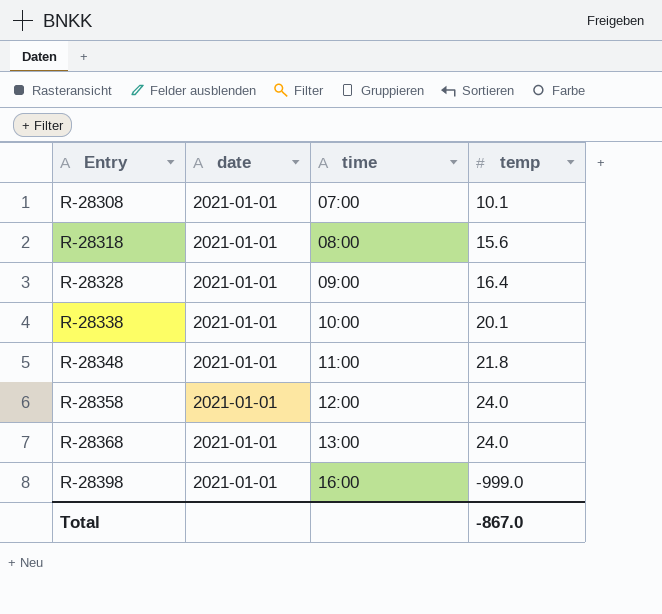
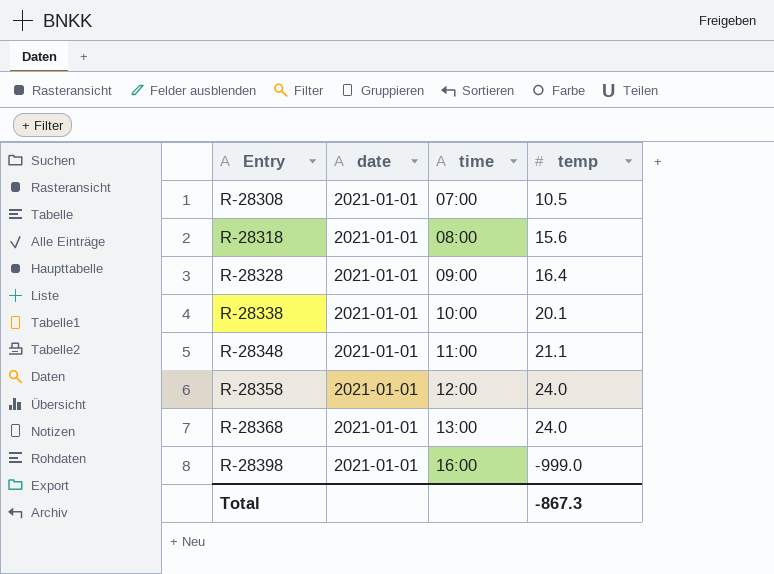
R-28308 | temp: 10.1 -> 10.5
R-28348 | temp: 21.8 -> 21.1
Total | temp: -867.0 -> -867.3

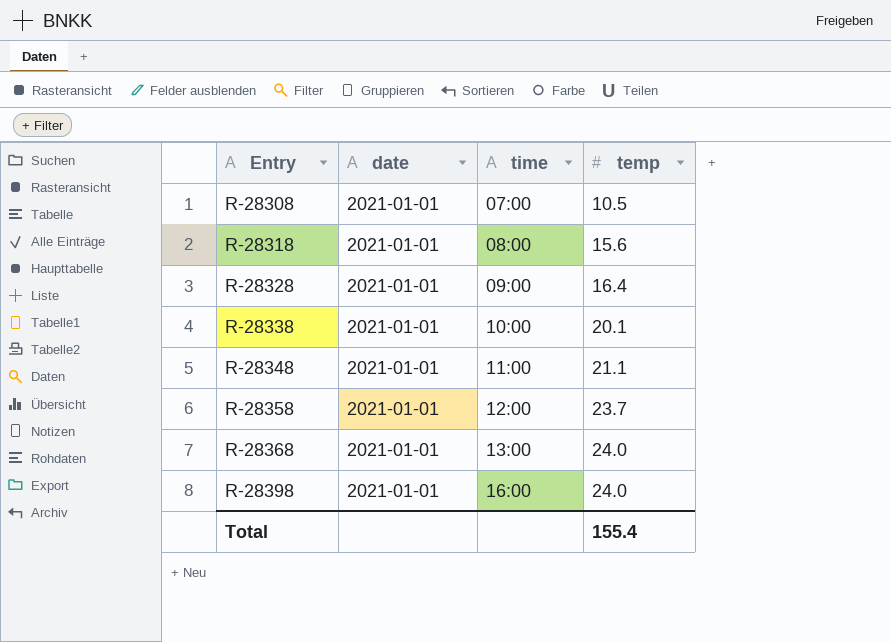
R-28358 | temp: 24.0 -> 23.7
R-28398 | temp: -999.0 -> 24.0
Total | temp: -867.3 -> 155.4

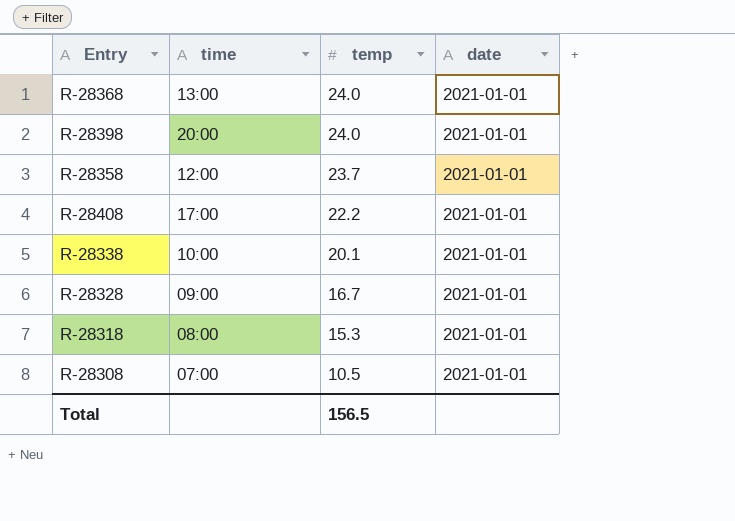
row order: Entry ascending -> temp descending
column date | position: 2 -> 4
row R-28348: 2021-01-01 | 11:00 | 21.1 -> none
R-28398 | time: 16:00 -> 20:00
row R-28408: none -> 17:00 | 22.2 | 2021-01-01
R-28328 | temp: 16.4 -> 16.7
R-28318 | temp: 15.6 -> 15.3
Total | temp: 155.4 -> 156.5

